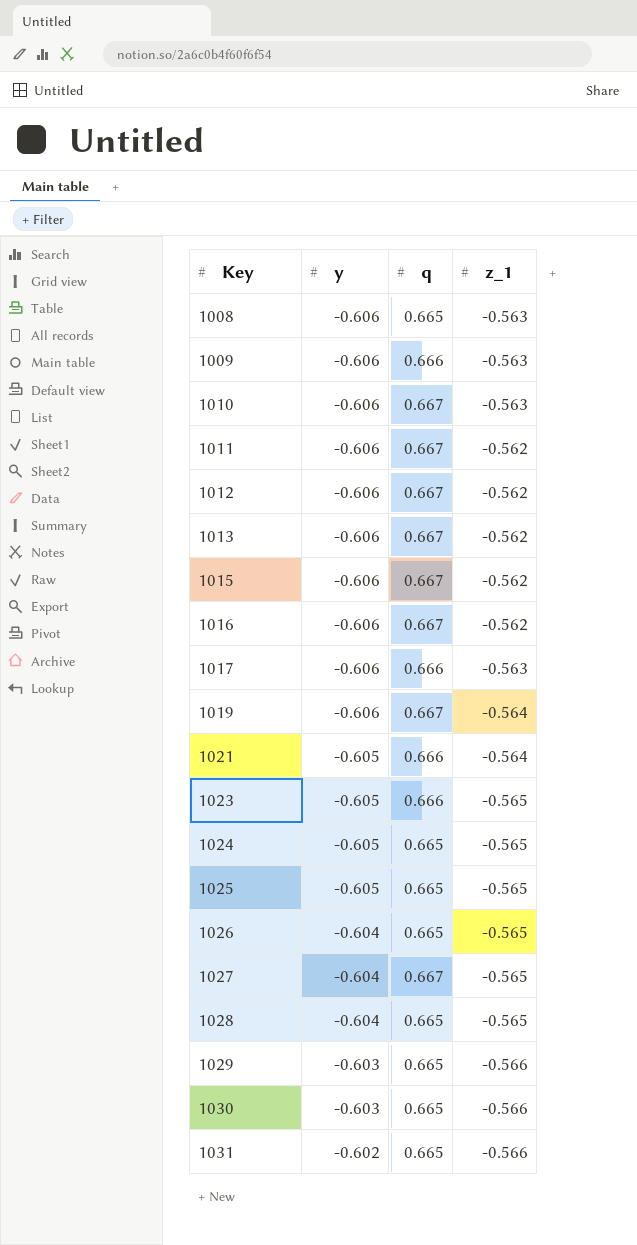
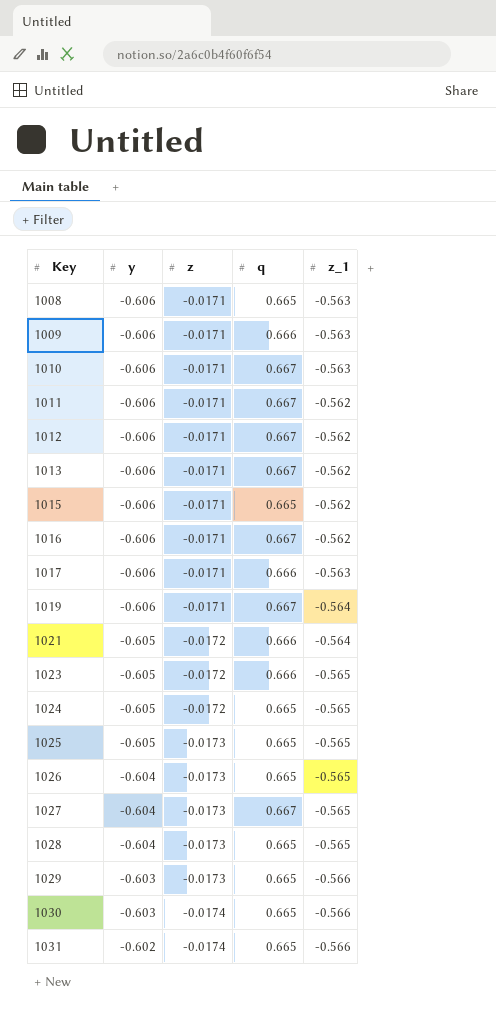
column z | position: none -> 3
1015 | q: 0.667 -> 0.665

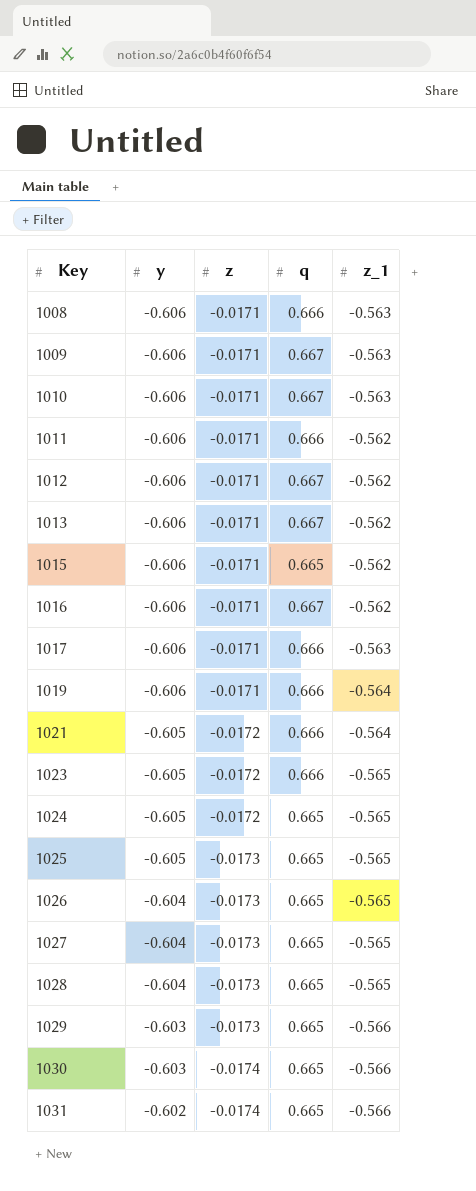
1008 | q: 0.665 -> 0.666
1009 | q: 0.666 -> 0.667
1011 | q: 0.667 -> 0.666
1019 | q: 0.667 -> 0.666
1027 | q: 0.667 -> 0.665

